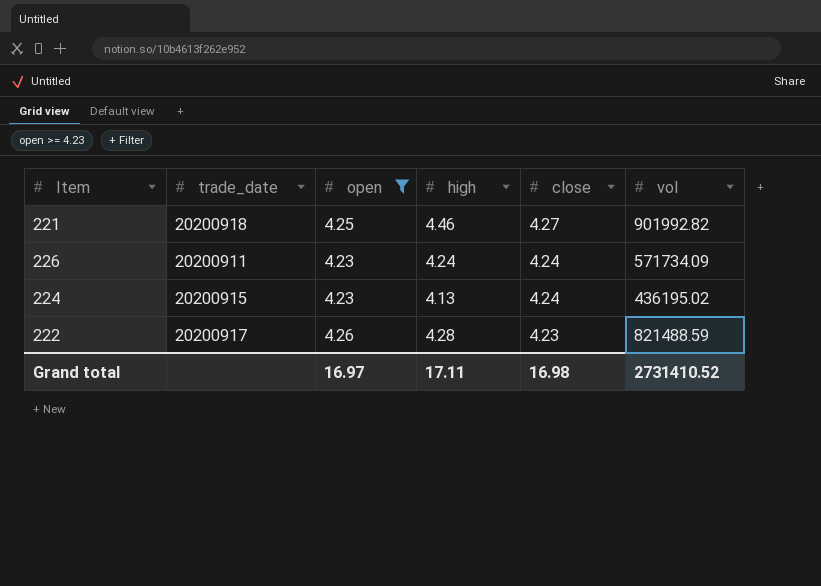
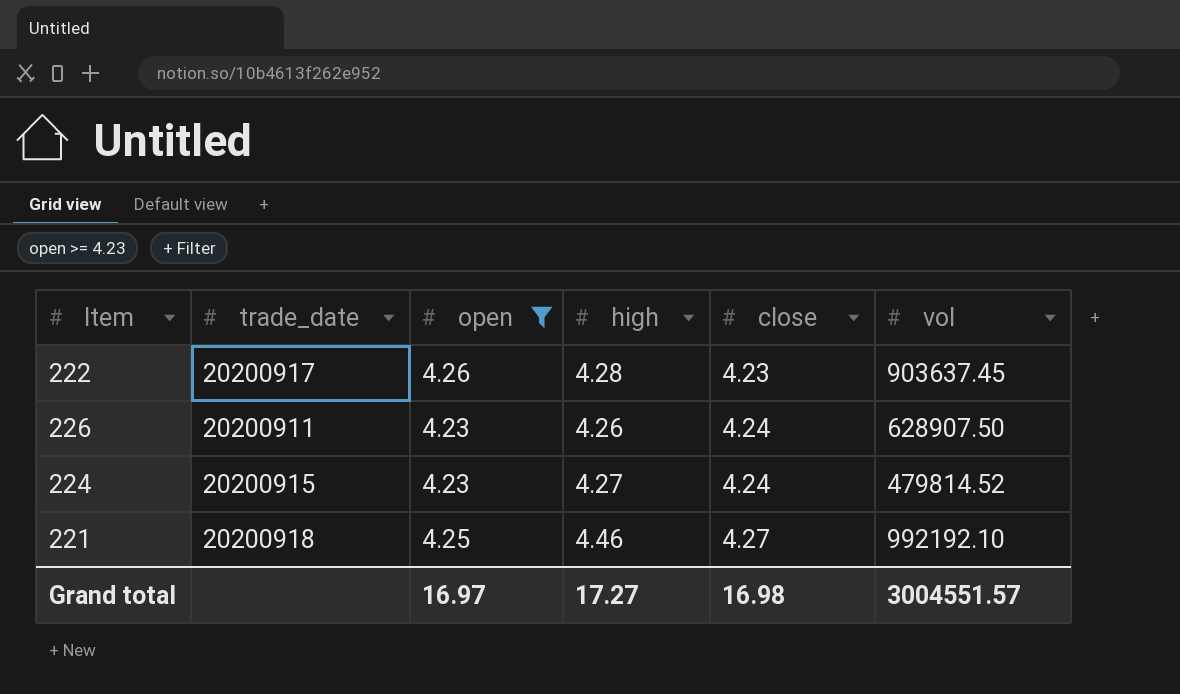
row order: close descending -> close ascending
222 | vol: 821488.59 -> 903637.45
226 | high: 4.24 -> 4.26
226 | vol: 571734.09 -> 628907.50
224 | high: 4.13 -> 4.27
224 | vol: 436195.02 -> 479814.52
221 | vol: 901992.82 -> 992192.10
Grand total | high: 17.11 -> 17.27
Grand total | vol: 2731410.52 -> 3004551.57

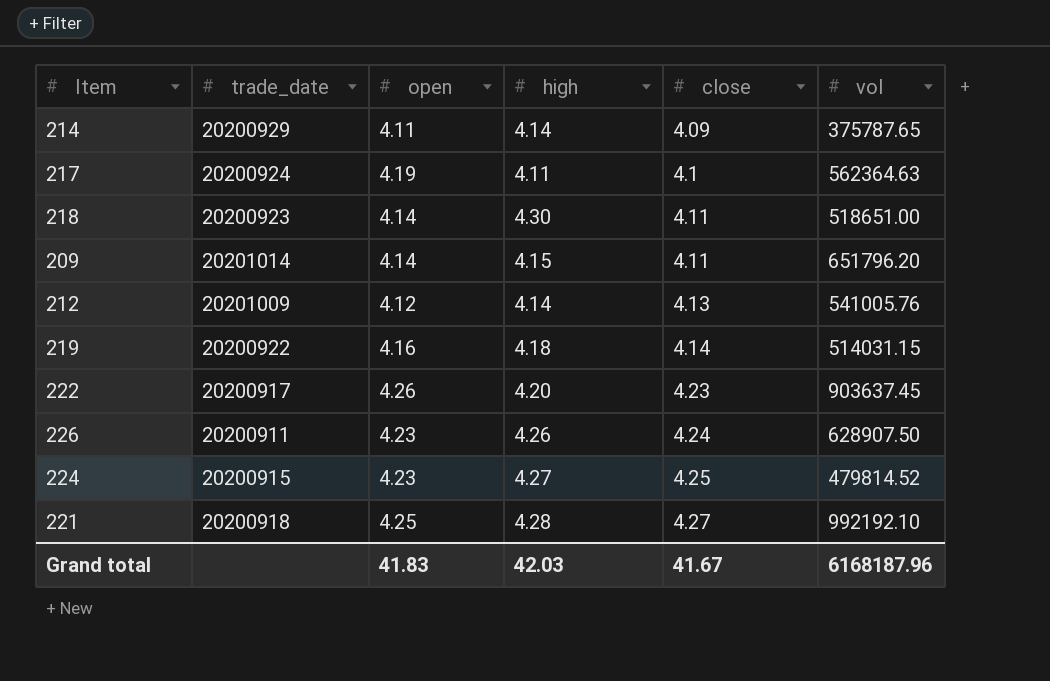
filter: open >= 4.23 -> none
222 | high: 4.28 -> 4.20
224 | close: 4.24 -> 4.25
221 | high: 4.46 -> 4.28
Grand total | open: 16.97 -> 41.83
Grand total | high: 17.27 -> 42.03
Grand total | close: 16.98 -> 41.67
Grand total | vol: 3004551.57 -> 6168187.96

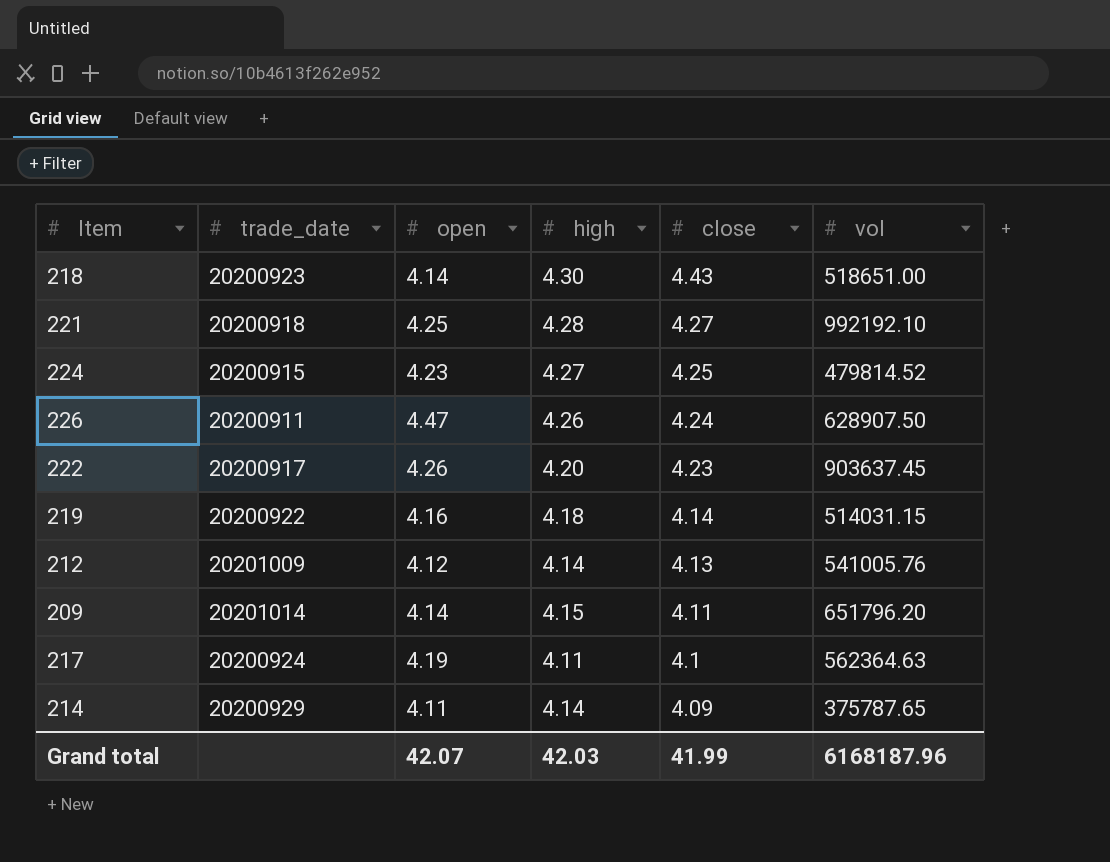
row order: close ascending -> close descending
218 | close: 4.11 -> 4.43
226 | open: 4.23 -> 4.47
Grand total | open: 41.83 -> 42.07
Grand total | close: 41.67 -> 41.99

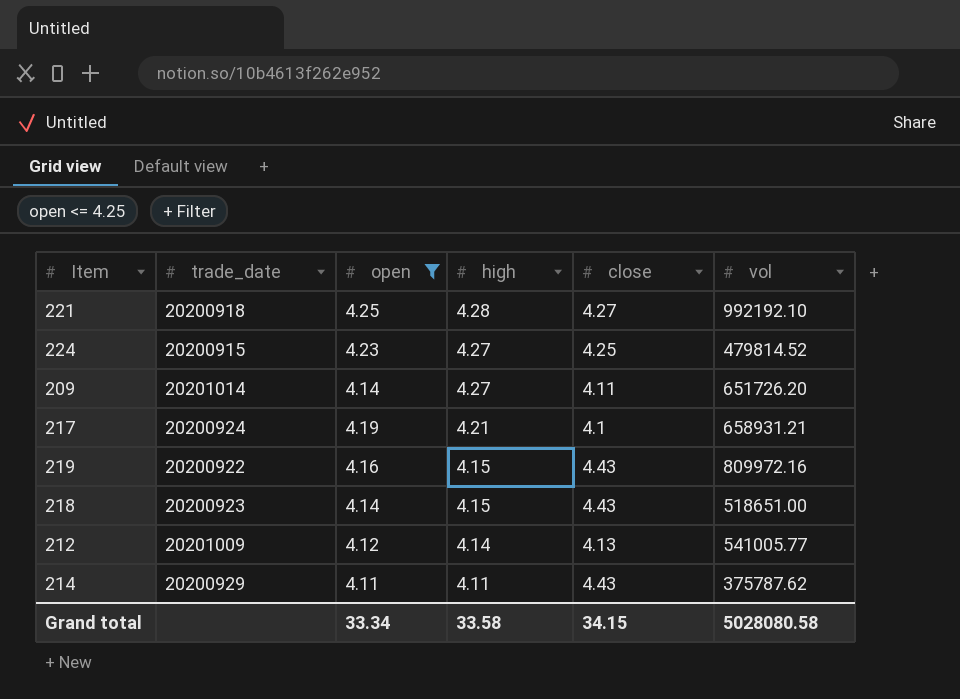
filter: none -> open <= 4.25
row order: close descending -> high descending
209 | high: 4.15 -> 4.27
209 | vol: 651796.20 -> 651726.20
217 | high: 4.11 -> 4.21
217 | vol: 562364.63 -> 658931.21
219 | high: 4.18 -> 4.15
219 | close: 4.14 -> 4.43
219 | vol: 514031.15 -> 809972.16
218 | high: 4.30 -> 4.15
212 | vol: 541005.76 -> 541005.77
214 | high: 4.14 -> 4.11
214 | close: 4.09 -> 4.43
214 | vol: 375787.65 -> 375787.62
Grand total | open: 42.07 -> 33.34
Grand total | high: 42.03 -> 33.58
Grand total | close: 41.99 -> 34.15
Grand total | vol: 6168187.96 -> 5028080.58

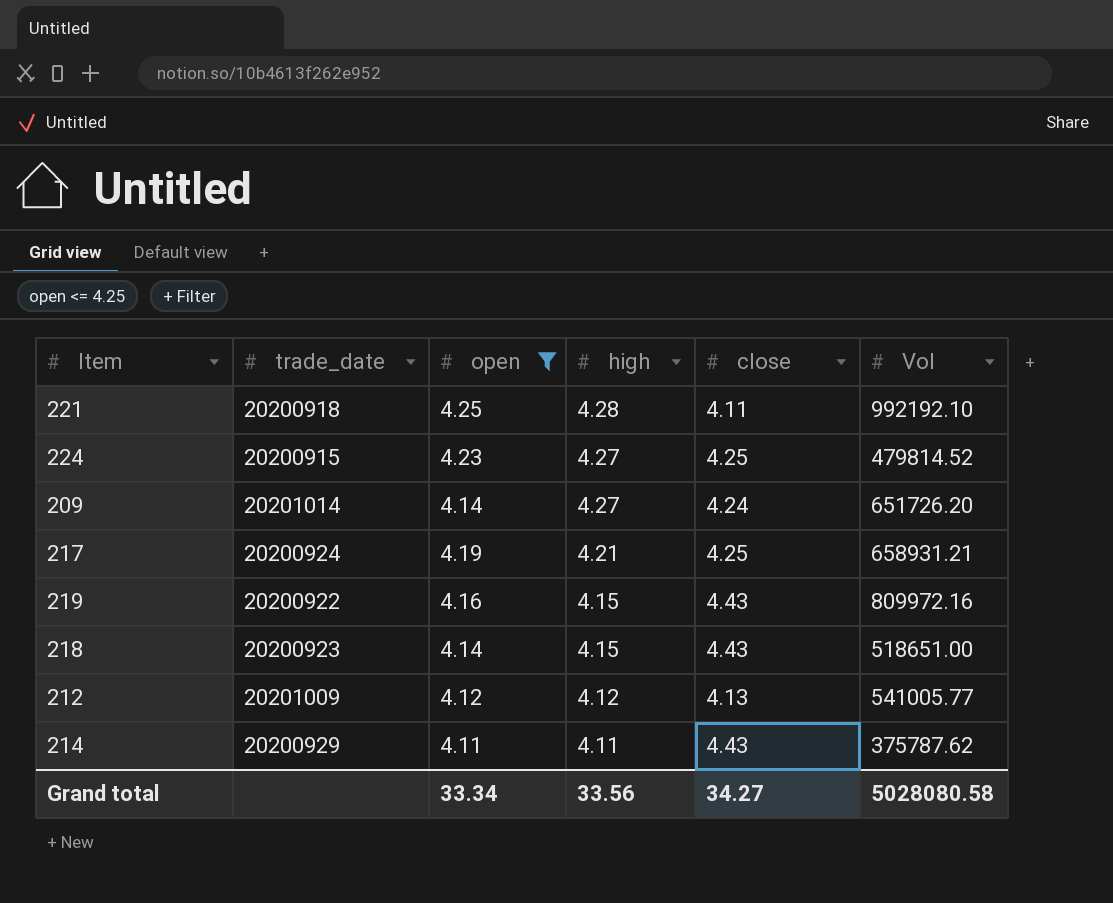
column name: vol -> Vol
221 | close: 4.27 -> 4.11
209 | close: 4.11 -> 4.24
217 | close: 4.1 -> 4.25
212 | high: 4.14 -> 4.12
Grand total | high: 33.58 -> 33.56
Grand total | close: 34.15 -> 34.27

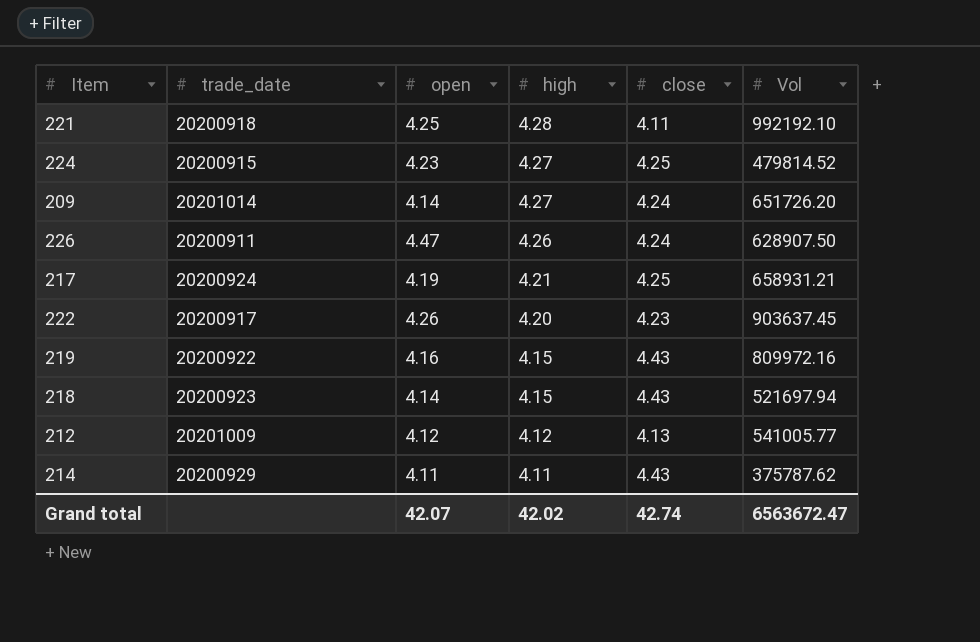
filter: open <= 4.25 -> none
218 | Vol: 518651.00 -> 521697.94
Grand total | open: 33.34 -> 42.07
Grand total | high: 33.56 -> 42.02
Grand total | close: 34.27 -> 42.74
Grand total | Vol: 5028080.58 -> 6563672.47

